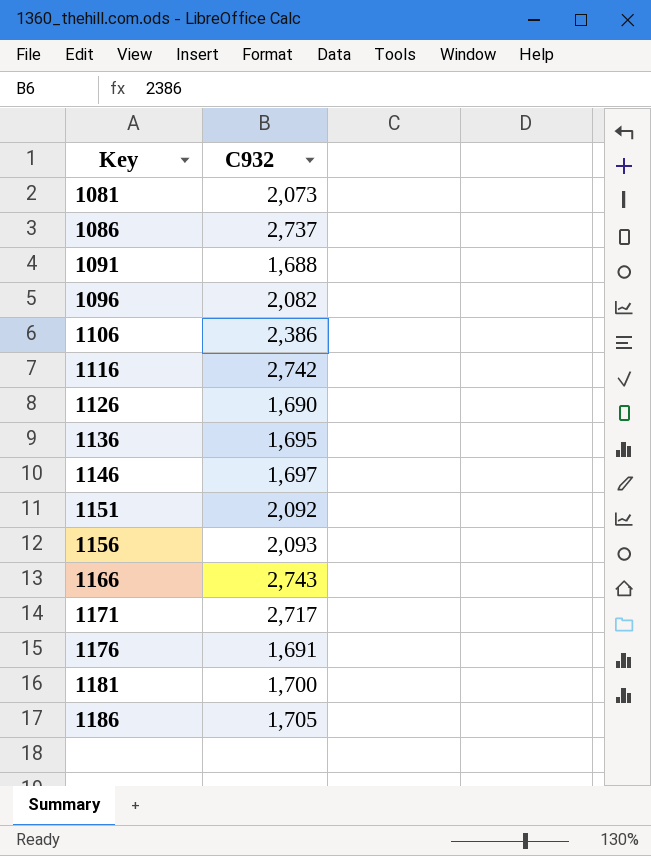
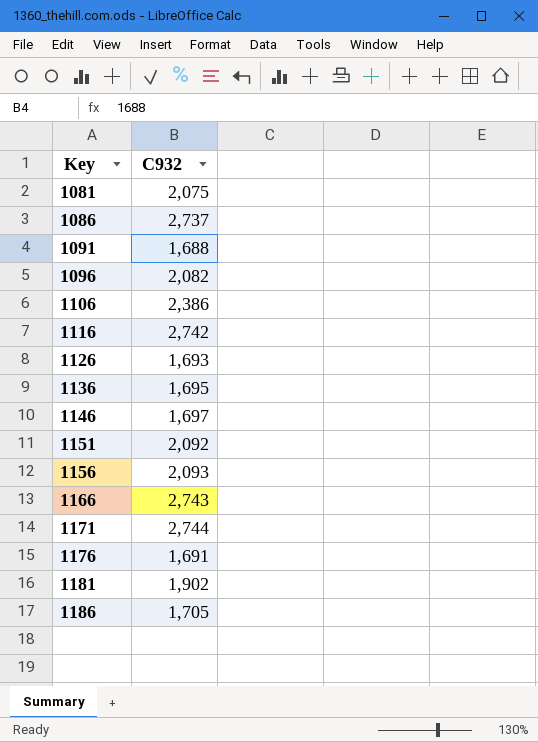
1081 | C932: 2,073 -> 2,075
1126 | C932: 1,690 -> 1,693
1171 | C932: 2,717 -> 2,744
1181 | C932: 1,700 -> 1,902

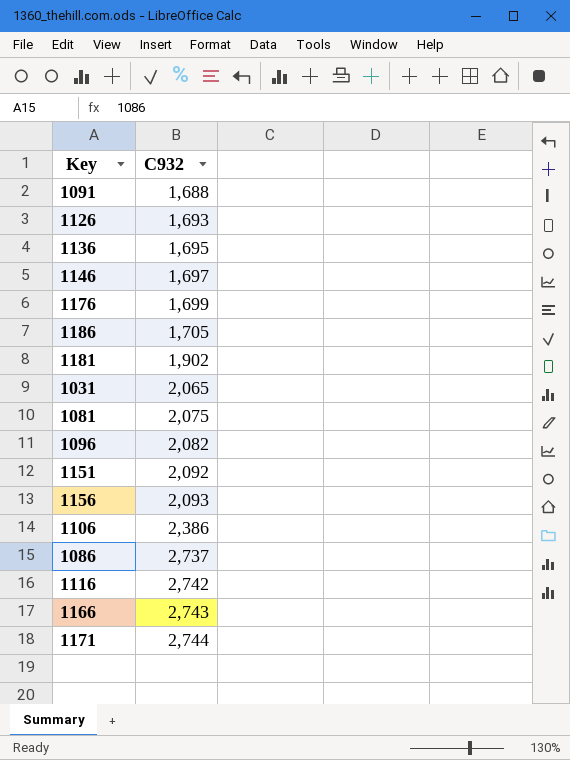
row order: Key ascending -> C932 ascending
1176 | C932: 1,691 -> 1,699
row 1031: none -> 2,065

